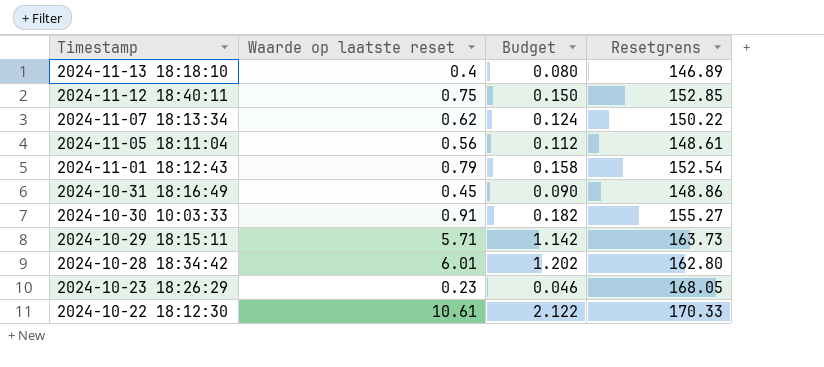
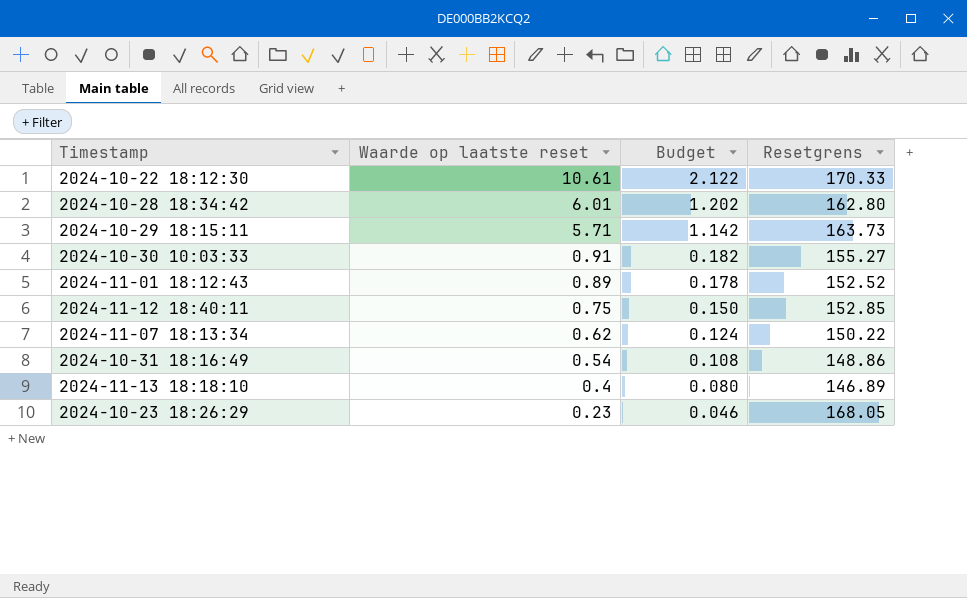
row order: Timestamp descending -> Waarde op laatste reset descending
row 2024-11-05 18:11:04: 0.56 | 0.112 | 148.61 -> none
2024-11-01 18:12:43 | Waarde op laatste reset: 0.79 -> 0.89
2024-11-01 18:12:43 | Budget: 0.158 -> 0.178
2024-11-01 18:12:43 | Resetgrens: 152.54 -> 152.52
2024-10-31 18:16:49 | Waarde op laatste reset: 0.45 -> 0.54
2024-10-31 18:16:49 | Budget: 0.090 -> 0.108

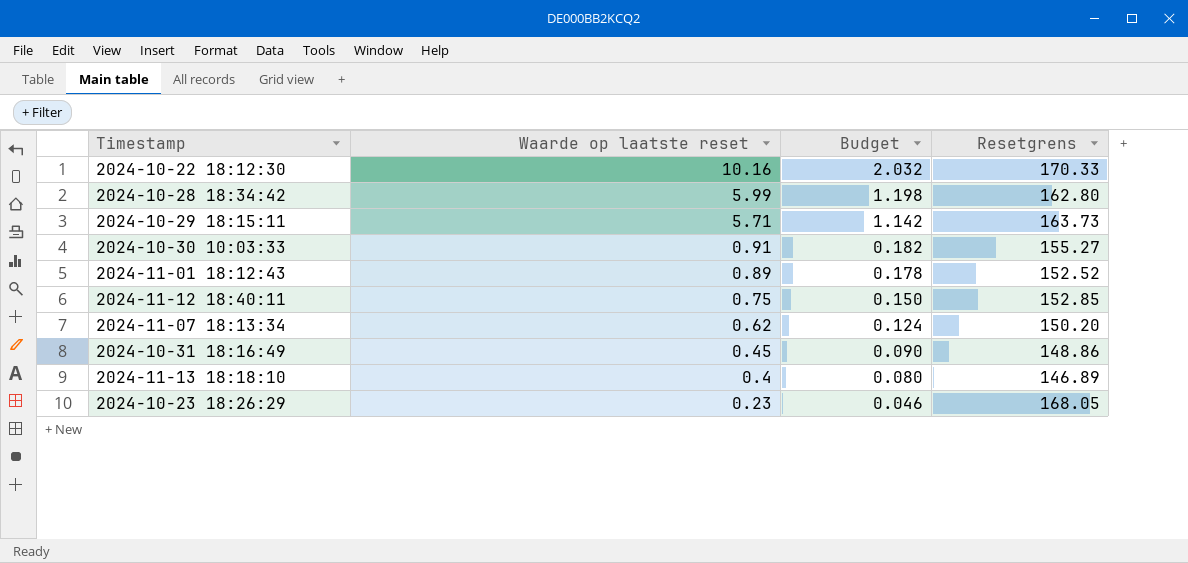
2024-10-22 18:12:30 | Waarde op laatste reset: 10.61 -> 10.16
2024-10-22 18:12:30 | Budget: 2.122 -> 2.032
2024-10-28 18:34:42 | Waarde op laatste reset: 6.01 -> 5.99
2024-10-28 18:34:42 | Budget: 1.202 -> 1.198
2024-11-07 18:13:34 | Resetgrens: 150.22 -> 150.20
2024-10-31 18:16:49 | Waarde op laatste reset: 0.54 -> 0.45
2024-10-31 18:16:49 | Budget: 0.108 -> 0.090

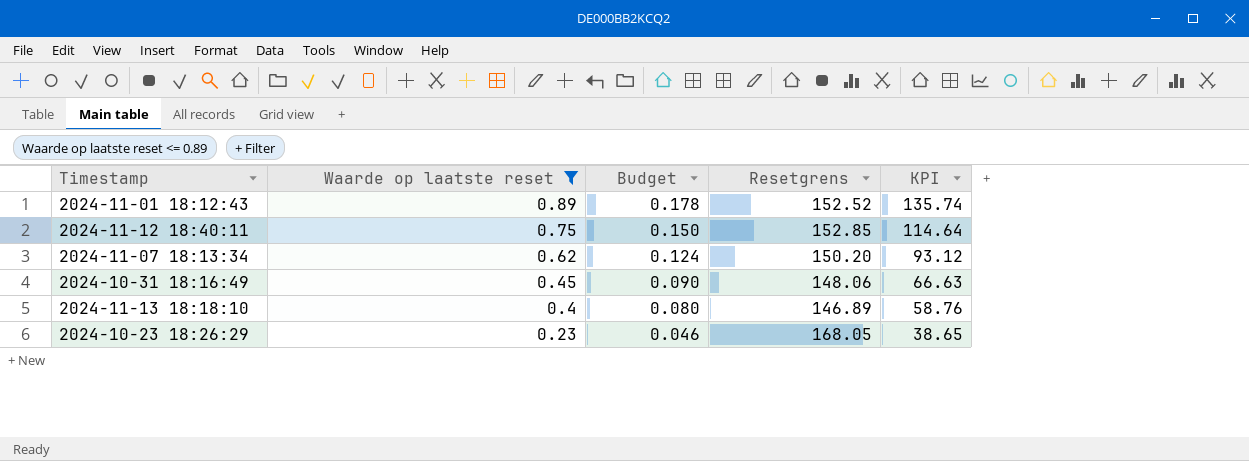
filter: none -> Waarde op laatste reset <= 0.89
column KPI | formula: none -> [Waarde op laatste reset] * [Resetgrens]
2024-10-31 18:16:49 | Resetgrens: 148.86 -> 148.06

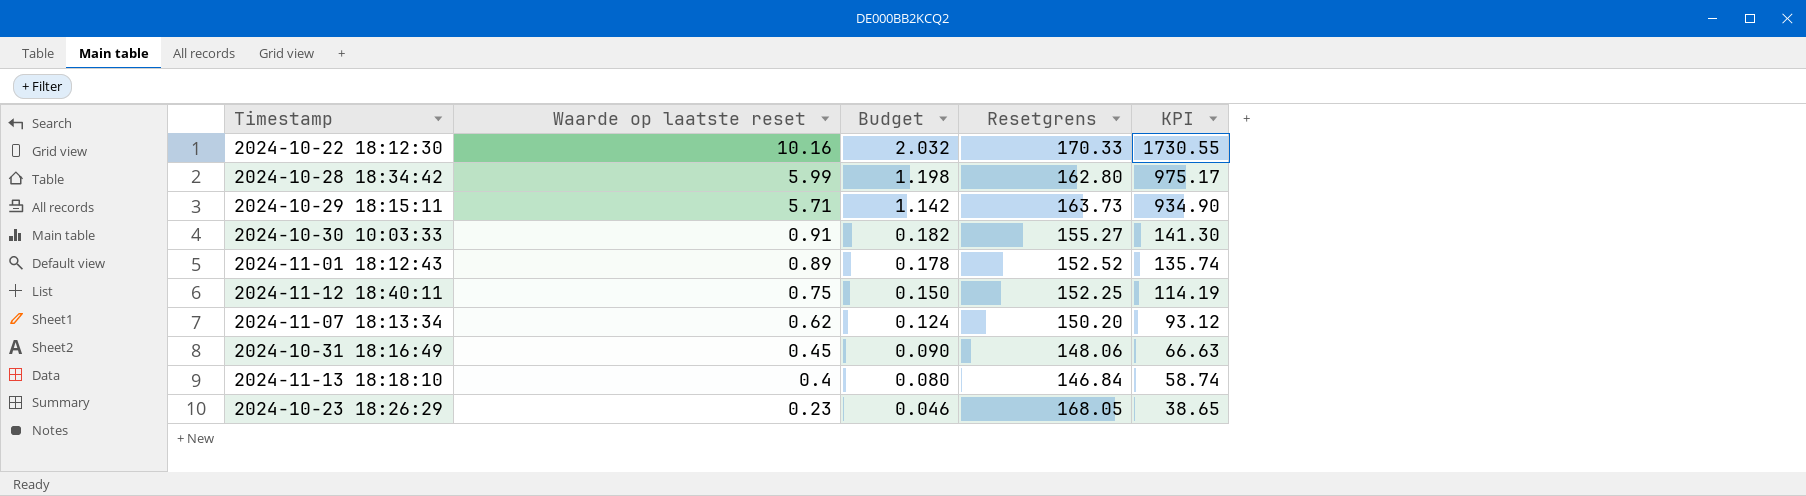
filter: Waarde op laatste reset <= 0.89 -> none
2024-11-12 18:40:11 | Resetgrens: 152.85 -> 152.25
2024-11-12 18:40:11 | KPI: 114.64 -> 114.19
2024-11-13 18:18:10 | Resetgrens: 146.89 -> 146.84
2024-11-13 18:18:10 | KPI: 58.76 -> 58.74

